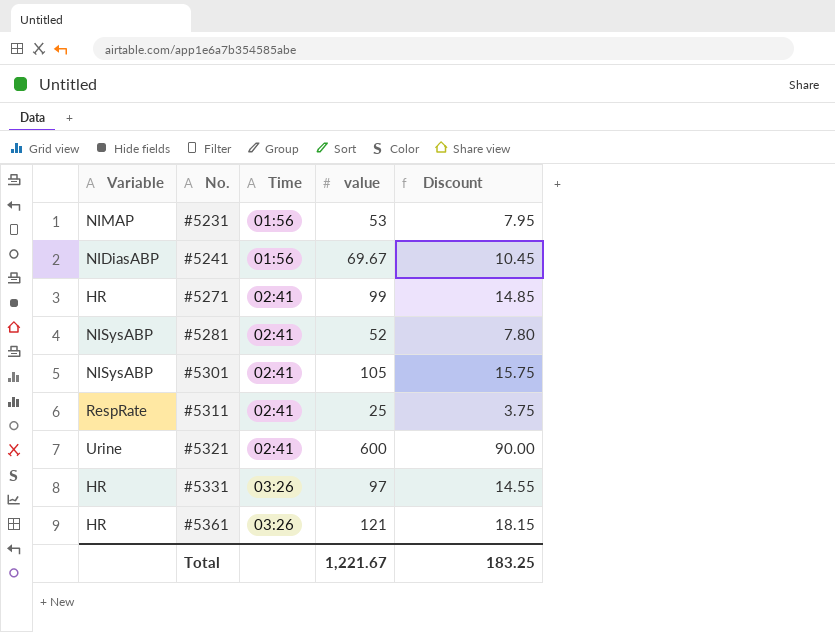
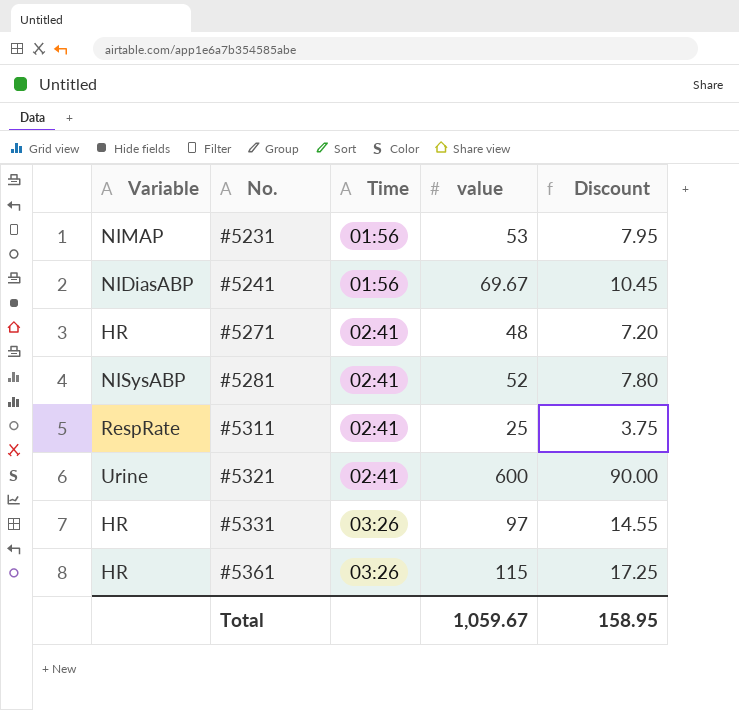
row #5301: NISysABP | 02:41 | 105 | 15.75 -> none
#5271 | value: 99 -> 48
#5271 | Discount: 14.85 -> 7.20
#5361 | value: 121 -> 115
#5361 | Discount: 18.15 -> 17.25
Total | value: 1,221.67 -> 1,059.67
Total | Discount: 183.25 -> 158.95

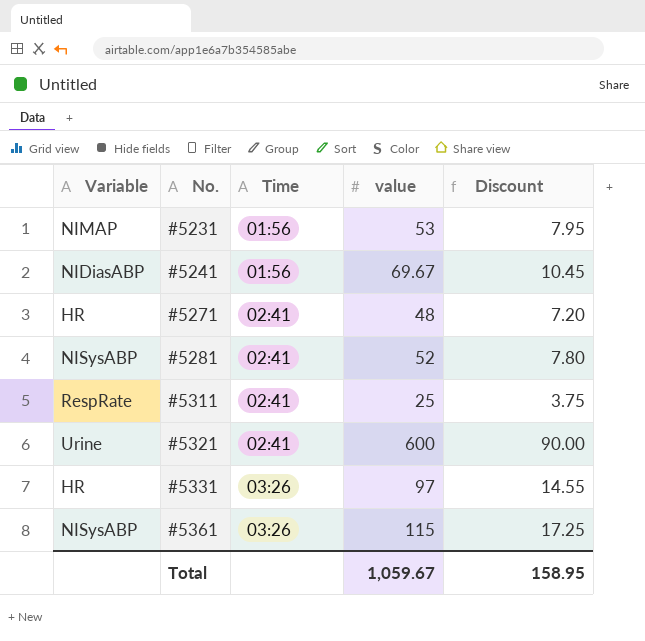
#5361 | Variable: HR -> NISysABP

